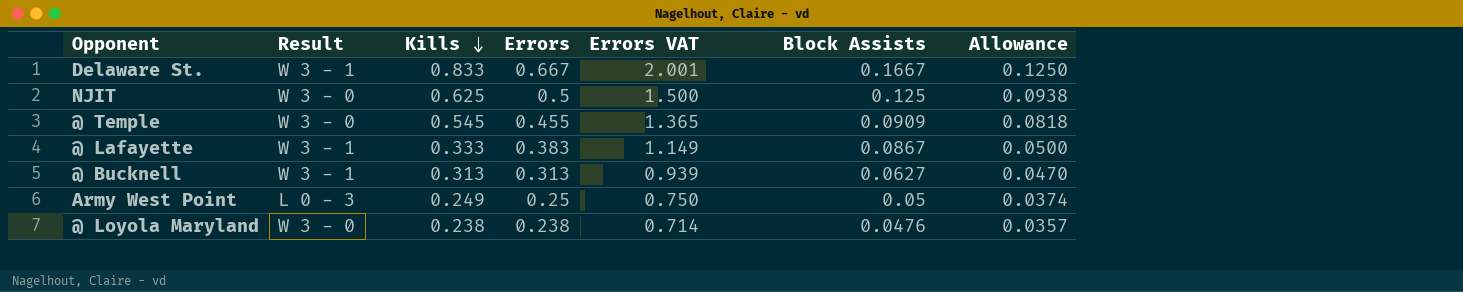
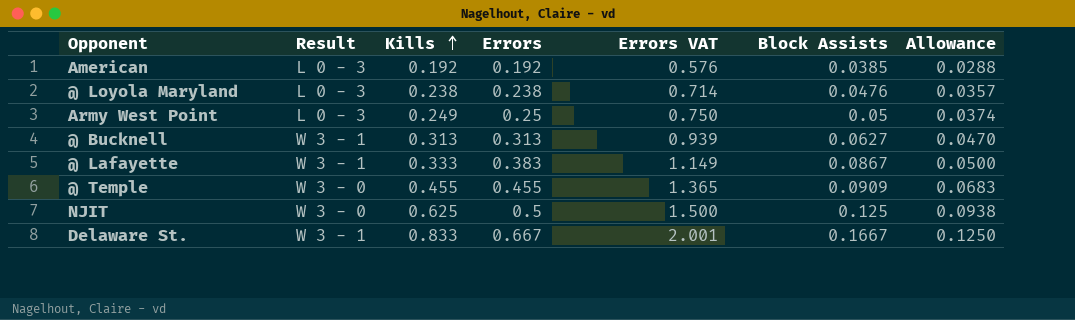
row order: Kills descending -> Kills ascending
row American: none -> L 0 - 3 | 0.192 | 0.192 | 0.576 | 0.0385 | 0.0288
@ Loyola Maryland | Result: W 3 - 0 -> L 0 - 3
@ Temple | Kills: 0.545 -> 0.455
@ Temple | Allowance: 0.0818 -> 0.0683

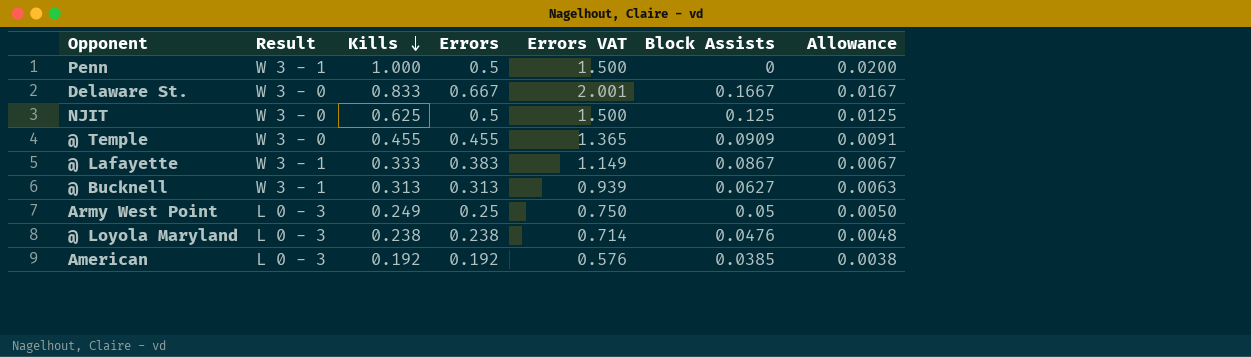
row order: Kills ascending -> Kills descending
column Allowance | formula: [Kills] * 0.15 -> [Kills] * 0.02
row Penn: none -> W 3 - 1 | 1.000 | 0.5 | 1.500 | 0 | 0.0200
Delaware St. | Result: W 3 - 1 -> W 3 - 0

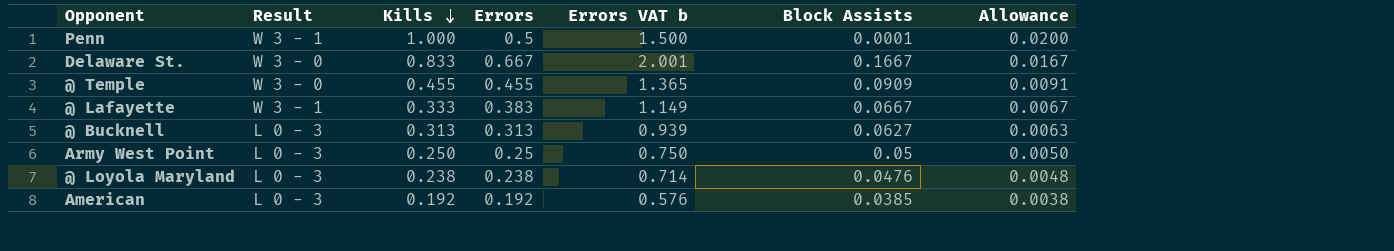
column name: Errors VAT -> Errors VAT b
row NJIT: W 3 - 0 | 0.625 | 0.5 | 1.500 | 0.125 | 0.0125 -> none
Penn | Block Assists: 0 -> 0.0001
@ Lafayette | Block Assists: 0.0867 -> 0.0667
@ Bucknell | Result: W 3 - 1 -> L 0 - 3
Army West Point | Kills: 0.249 -> 0.250

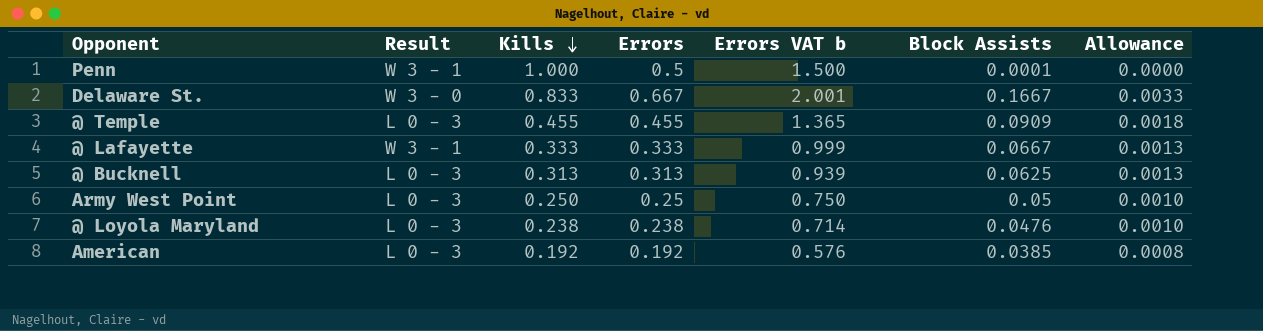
column Allowance | formula: [Kills] * 0.02 -> [Block Assists] * 0.02
@ Temple | Result: W 3 - 0 -> L 0 - 3
@ Lafayette | Errors: 0.383 -> 0.333
@ Lafayette | Errors VAT b: 1.149 -> 0.999
@ Bucknell | Block Assists: 0.0627 -> 0.0625

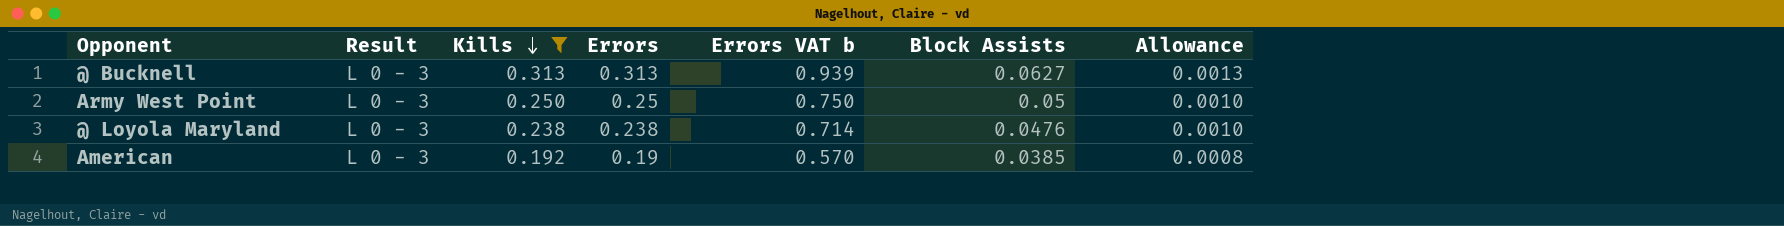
filter: none -> Kills <= 0.313
@ Bucknell | Block Assists: 0.0625 -> 0.0627
American | Errors: 0.192 -> 0.19
American | Errors VAT b: 0.576 -> 0.570

